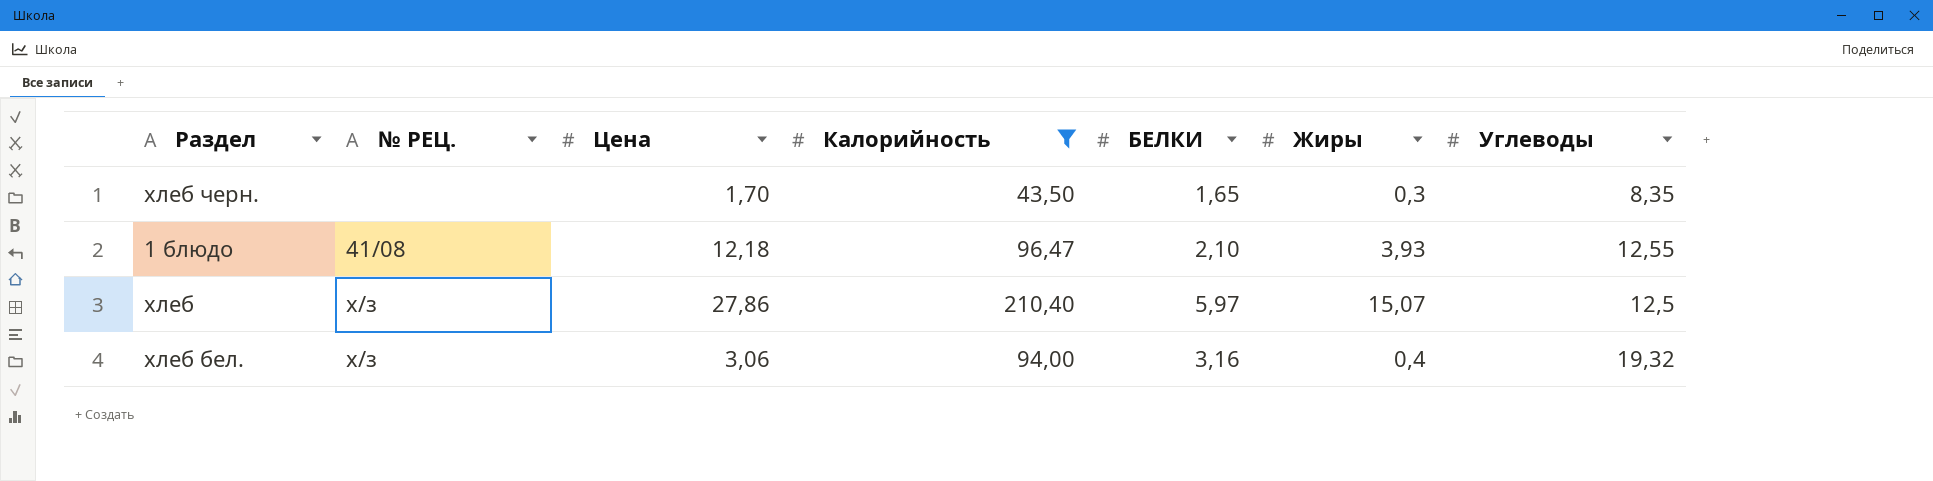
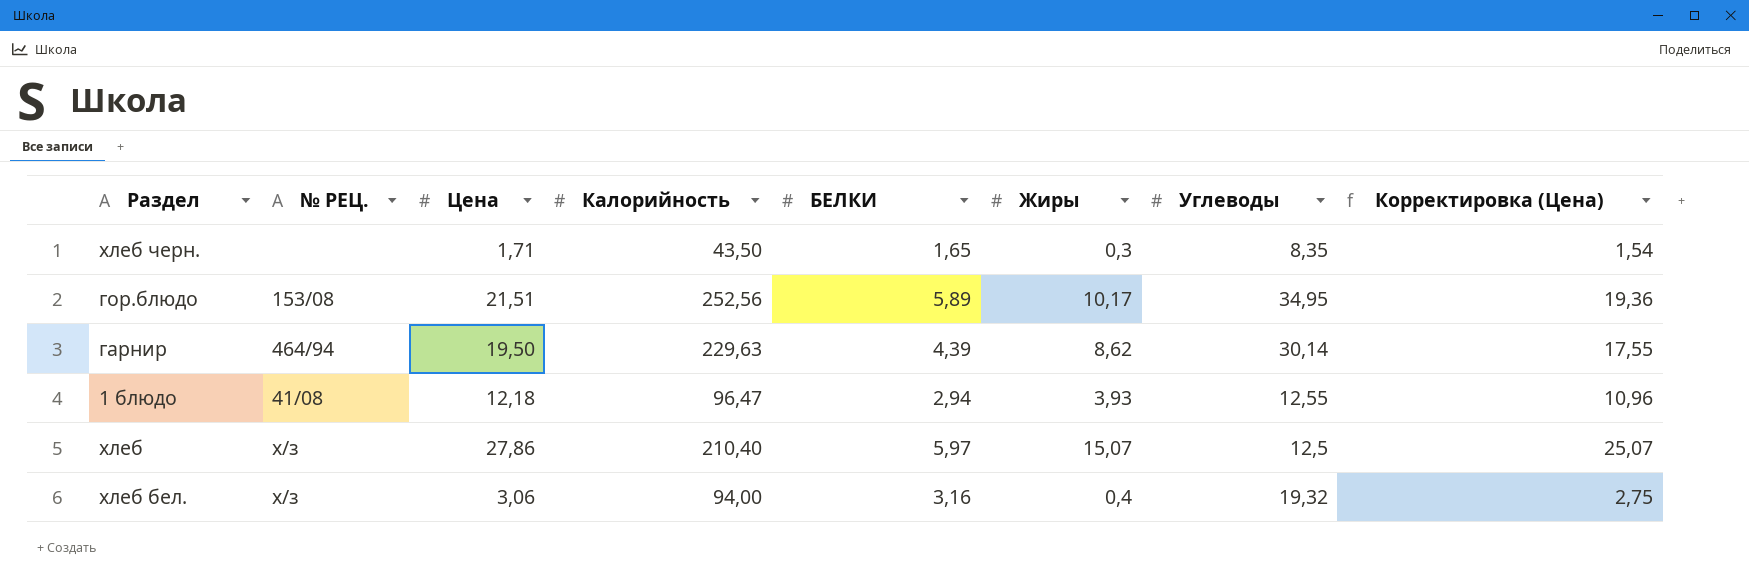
filter: Калорийность <= 210,40 -> none
column Корректировка (Цена) | formula: none -> [Цена] * 0,9
хлеб черн. | Цена: 1,70 -> 1,71
1 блюдо | БЕЛКИ: 2,10 -> 2,94

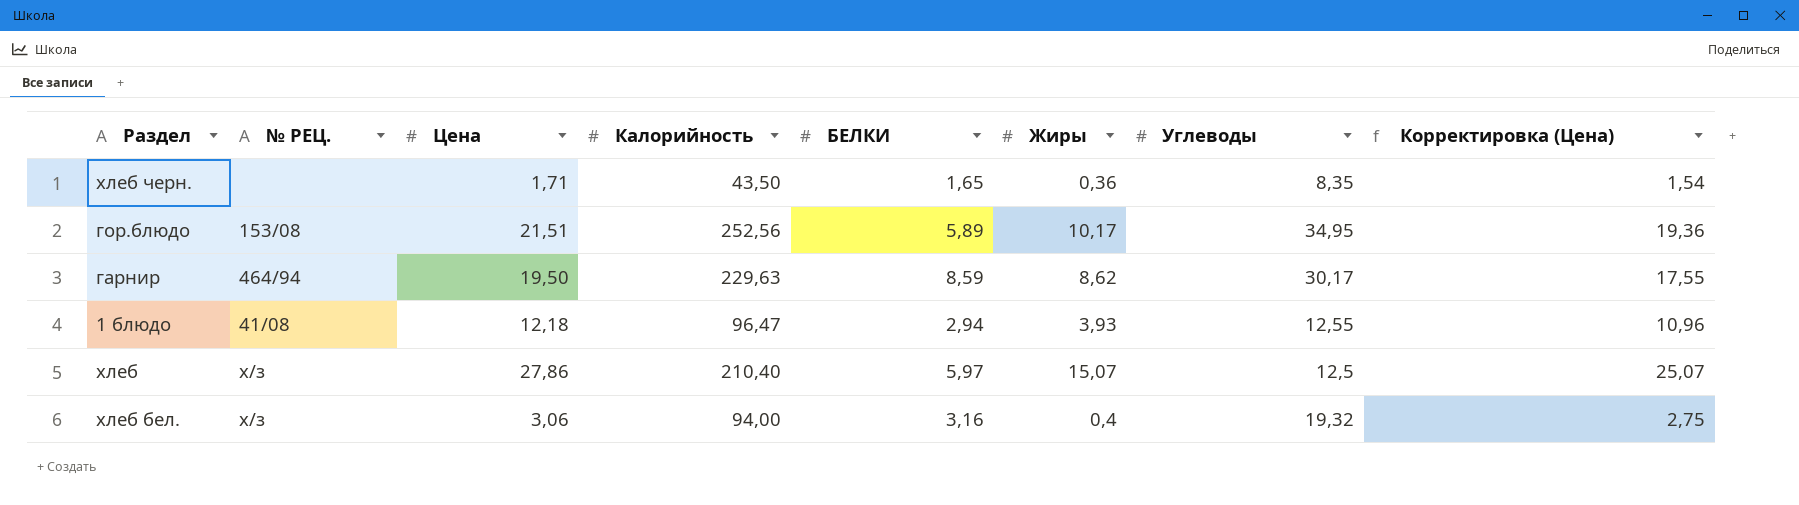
хлеб черн. | Жиры: 0,3 -> 0,36
гарнир | БЕЛКИ: 4,39 -> 8,59
гарнир | Углеводы: 30,14 -> 30,17

